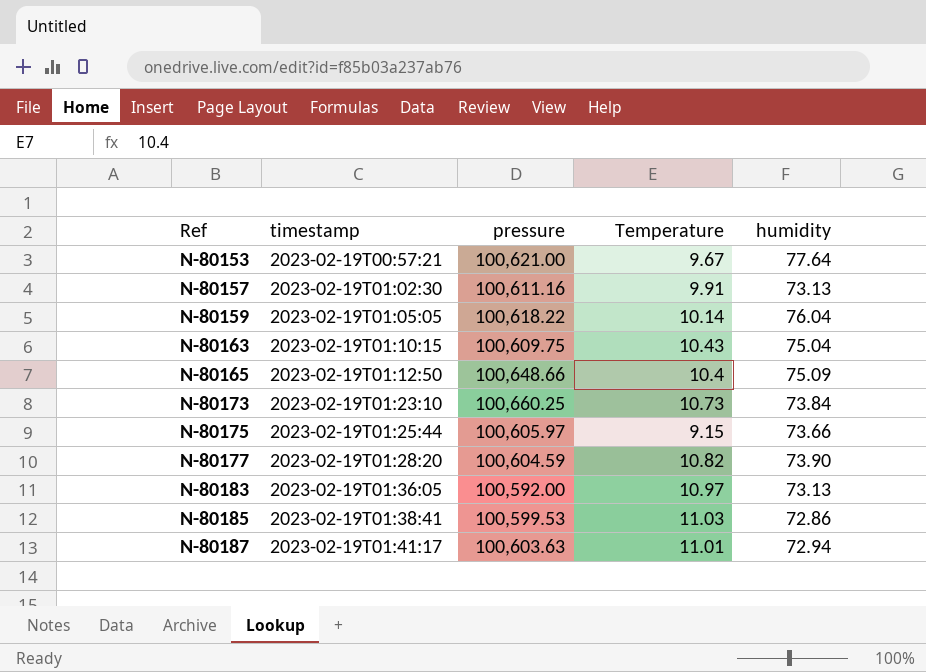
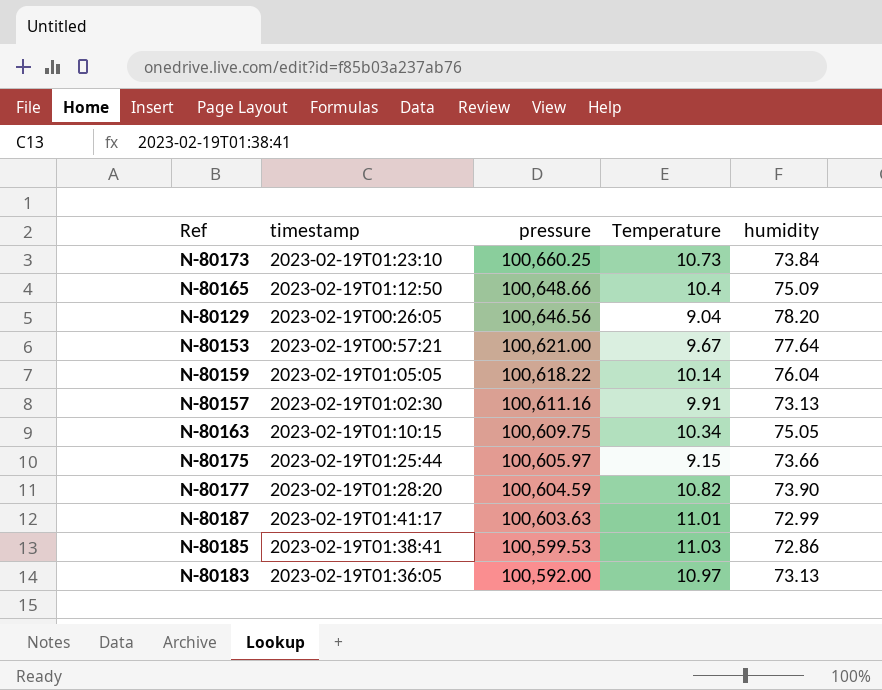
row order: Ref ascending -> pressure descending
row N-80129: none -> 2023-02-19T00:26:05 | 100,646.56 | 9.04 | 78.20
N-80163 | Temperature: 10.43 -> 10.34
N-80163 | humidity: 75.04 -> 75.05
N-80187 | humidity: 72.94 -> 72.99

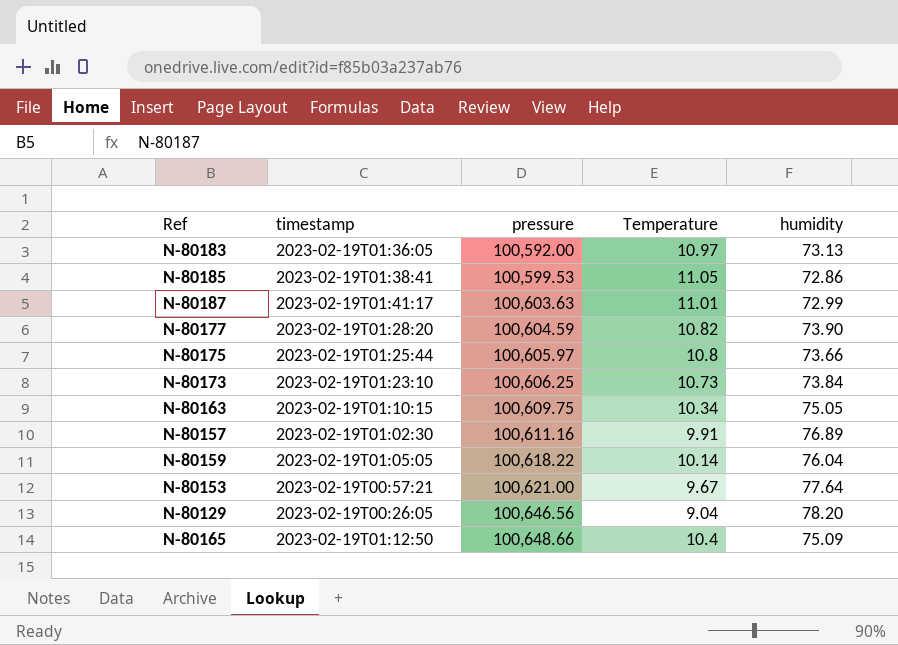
row order: pressure descending -> pressure ascending
N-80185 | Temperature: 11.03 -> 11.05
N-80175 | Temperature: 9.15 -> 10.8
N-80173 | pressure: 100,660.25 -> 100,606.25
N-80157 | humidity: 73.13 -> 76.89

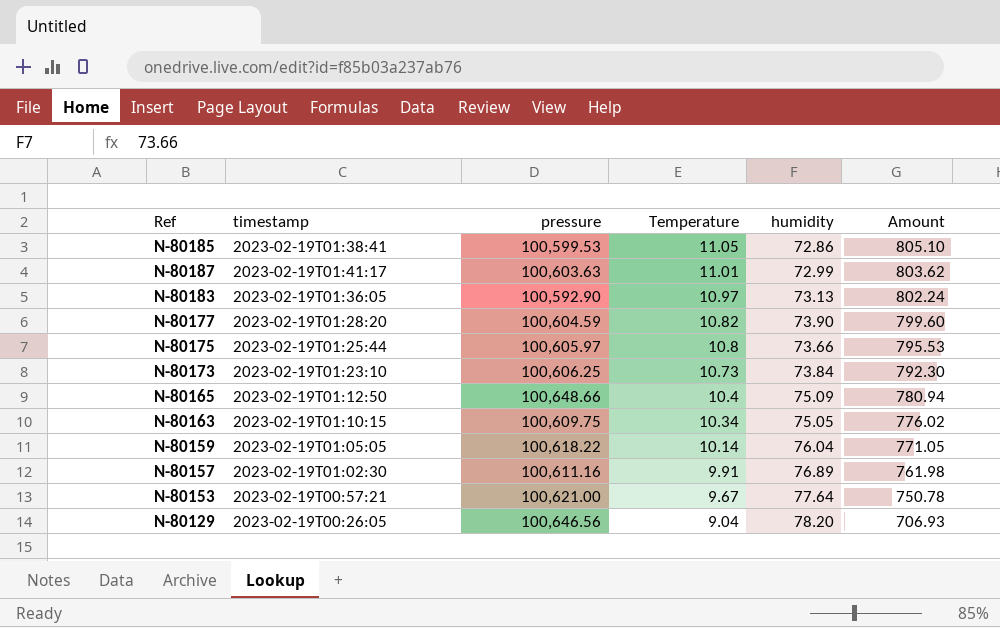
row order: pressure ascending -> Temperature descending
column Amount | formula: none -> [Temperature] * [humidity]
N-80183 | pressure: 100,592.00 -> 100,592.90

